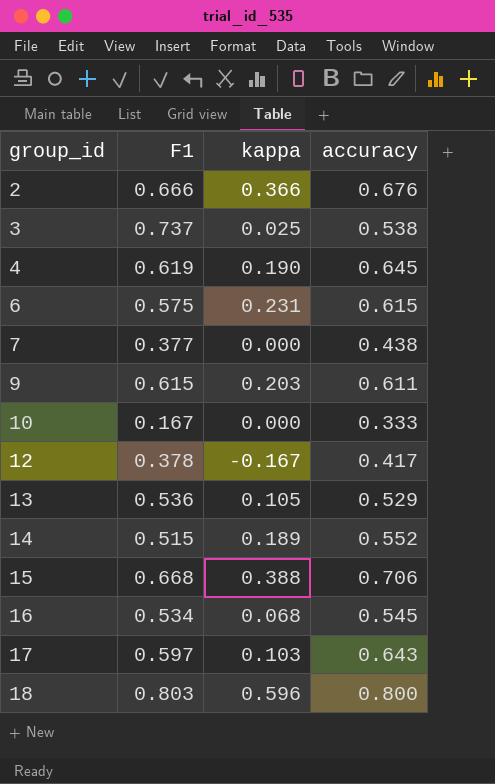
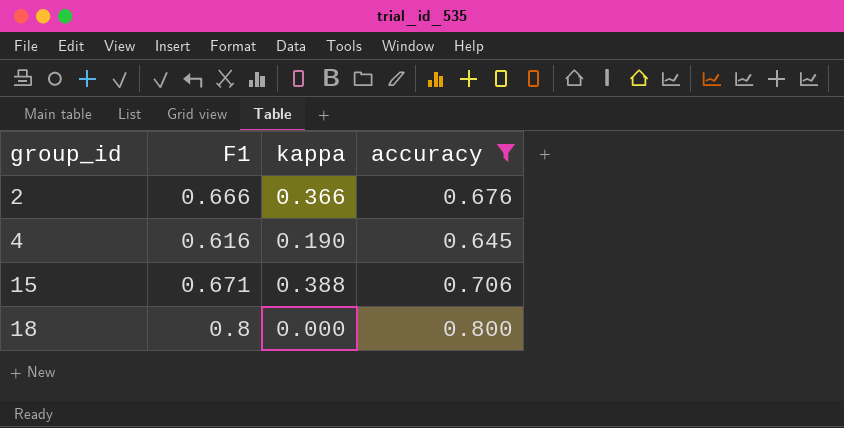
filter: none -> accuracy >= 0.645
4 | F1: 0.619 -> 0.616
15 | F1: 0.668 -> 0.671
18 | F1: 0.803 -> 0.8
18 | kappa: 0.596 -> 0.000

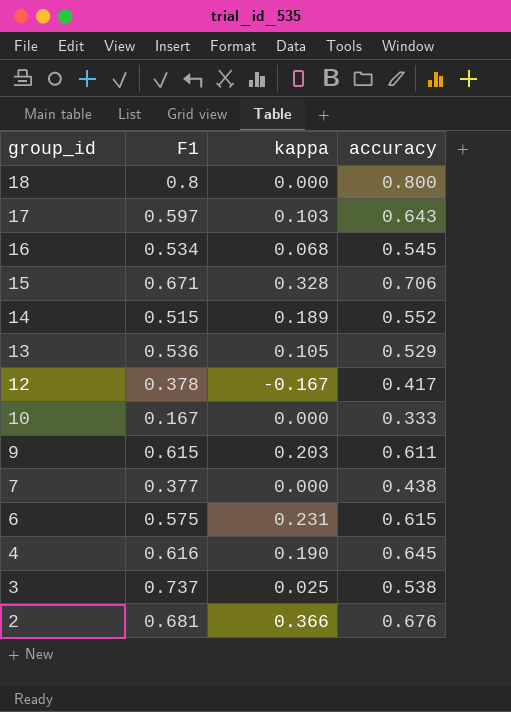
filter: accuracy >= 0.645 -> none
row order: group_id ascending -> group_id descending
15 | kappa: 0.388 -> 0.328
2 | F1: 0.666 -> 0.681

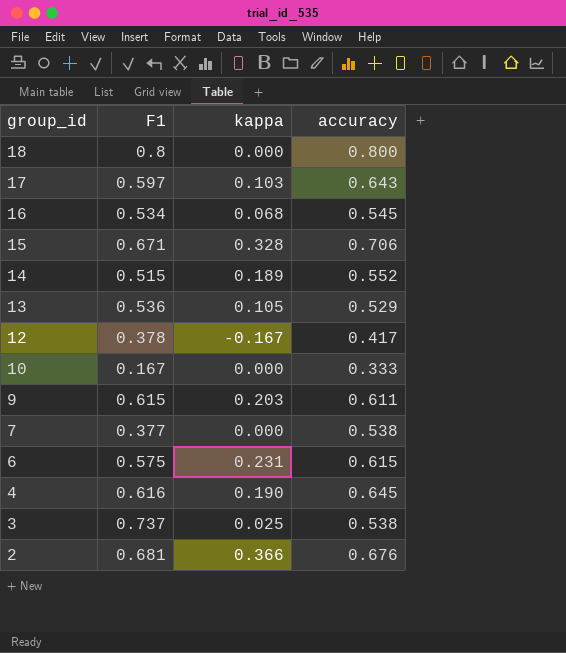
7 | accuracy: 0.438 -> 0.538

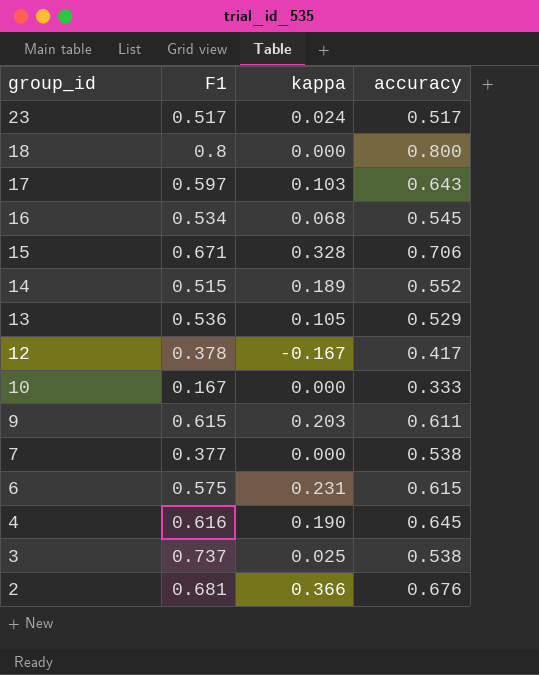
row 23: none -> 0.517 | 0.024 | 0.517

